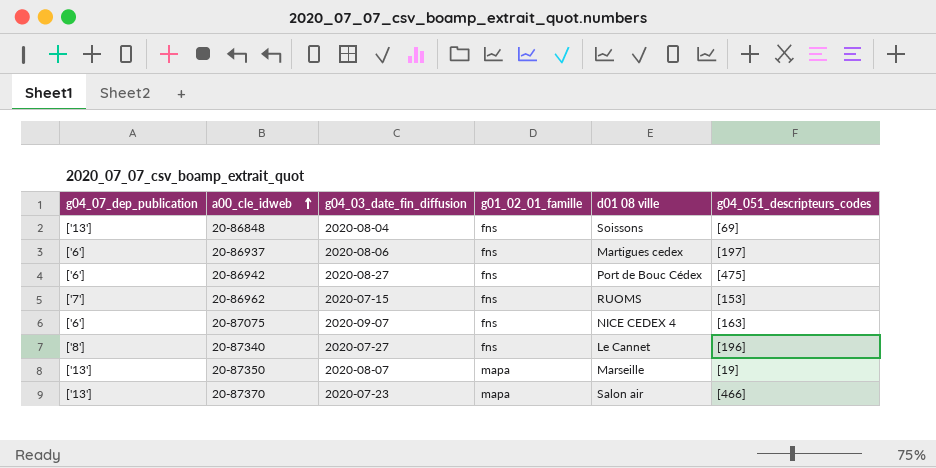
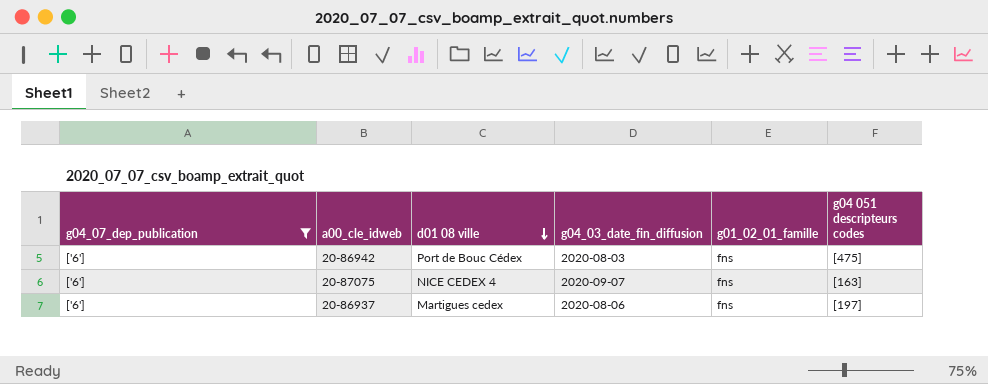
filter: none -> g04_07_dep_publication = ['6']
row order: a00_cle_idweb ascending -> d01 08 ville descending
column d01 08 ville | position: 5 -> 3
column name: g04_051_descripteurs_codes -> g04 051 descripteurs codes
20-86942 | g04_03_date_fin_diffusion: 2020-08-27 -> 2020-08-03

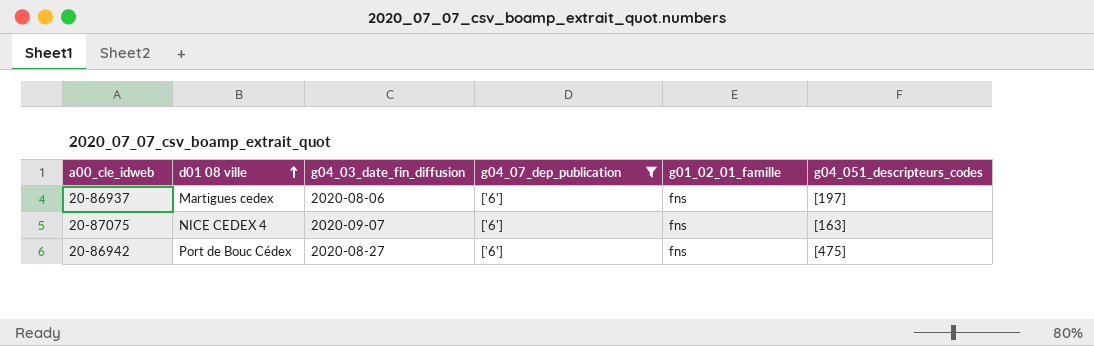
row order: d01 08 ville descending -> d01 08 ville ascending
column g04_07_dep_publication | position: 1 -> 4
column name: g04 051 descripteurs codes -> g04_051_descripteurs_codes
20-86942 | g04_03_date_fin_diffusion: 2020-08-03 -> 2020-08-27

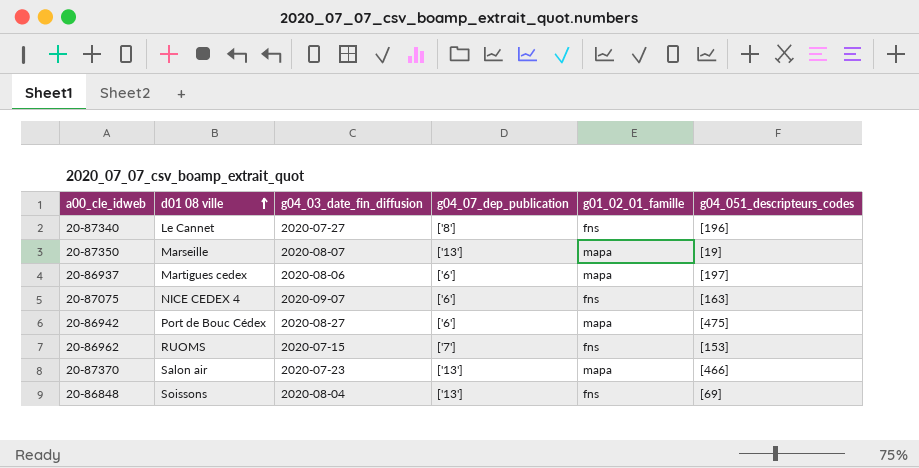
filter: g04_07_dep_publication = ['6'] -> none
20-86937 | g01_02_01_famille: fns -> mapa
20-86942 | g01_02_01_famille: fns -> mapa

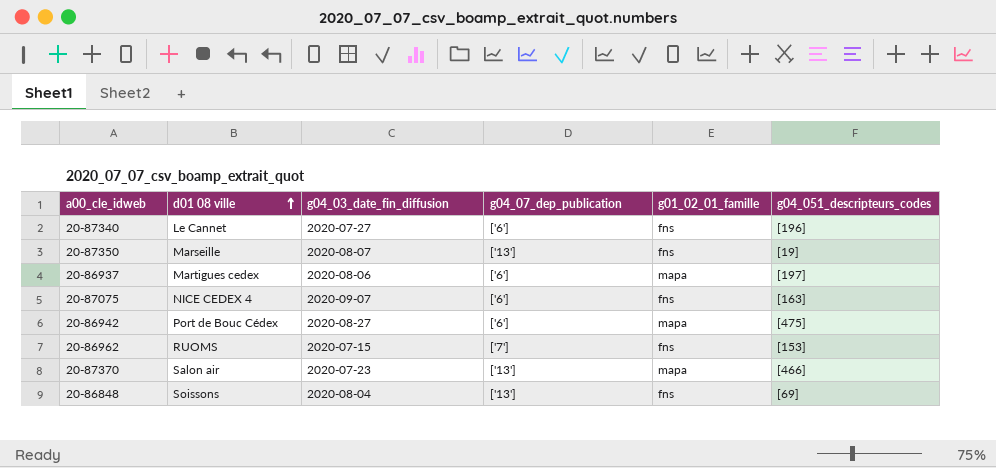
20-87340 | g04_07_dep_publication: ['8'] -> ['6']
20-87350 | g01_02_01_famille: mapa -> fns

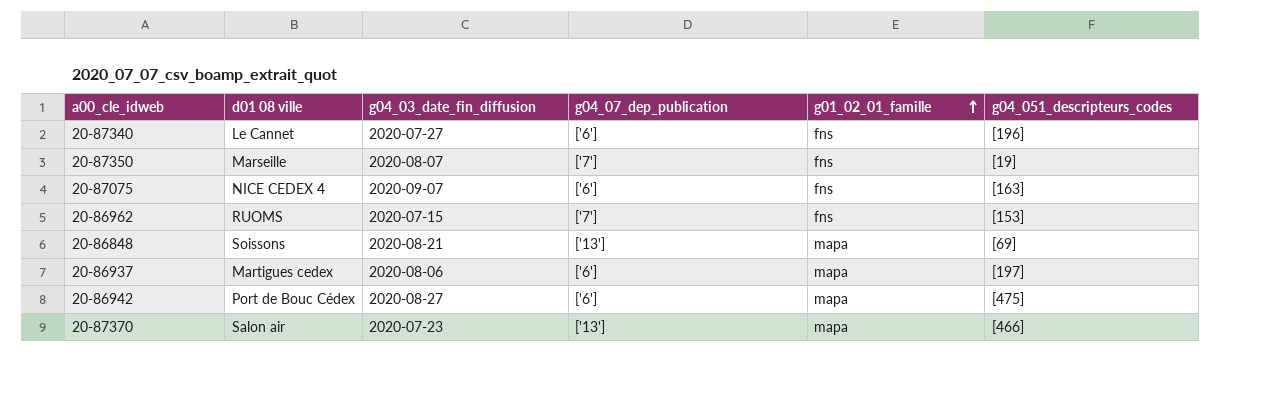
row order: d01 08 ville ascending -> g01_02_01_famille ascending
20-87350 | g04_07_dep_publication: ['13'] -> ['7']
20-86848 | g04_03_date_fin_diffusion: 2020-08-04 -> 2020-08-21
20-86848 | g01_02_01_famille: fns -> mapa

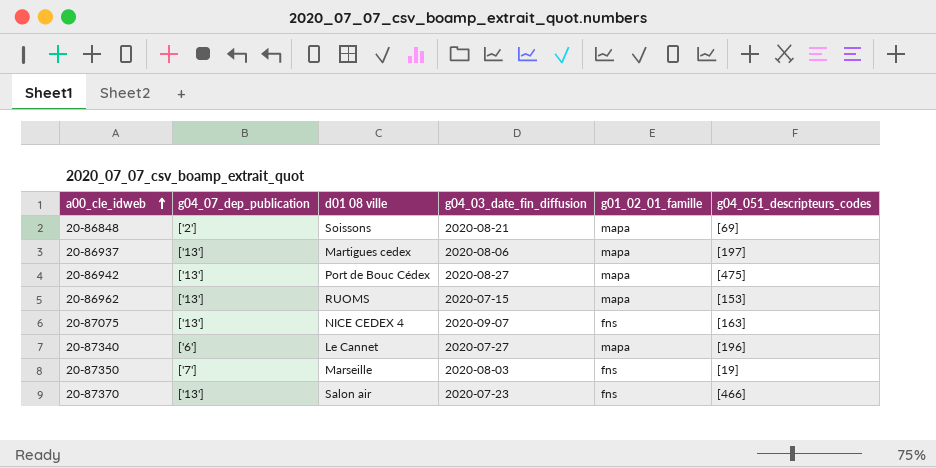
row order: g01_02_01_famille ascending -> a00_cle_idweb ascending
column g04_07_dep_publication | position: 4 -> 2
20-86848 | g04_07_dep_publication: ['13'] -> ['2']
20-86937 | g04_07_dep_publication: ['6'] -> ['13']
20-86942 | g04_07_dep_publication: ['6'] -> ['13']
20-86962 | g04_07_dep_publication: ['7'] -> ['13']
20-86962 | g01_02_01_famille: fns -> mapa
20-87075 | g04_07_dep_publication: ['6'] -> ['13']
20-87340 | g01_02_01_famille: fns -> mapa
20-87350 | g04_03_date_fin_diffusion: 2020-08-07 -> 2020-08-03
20-87370 | g01_02_01_famille: mapa -> fns

